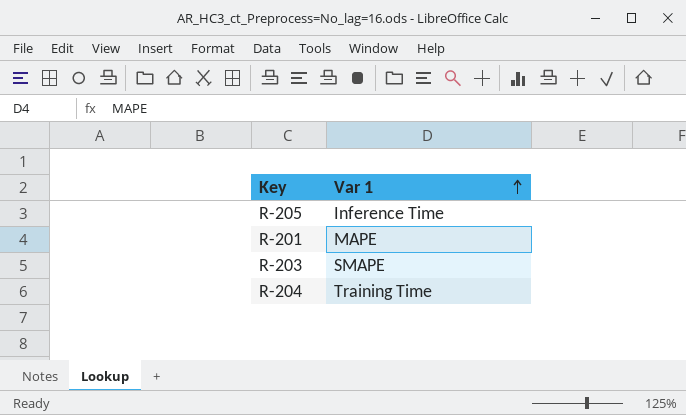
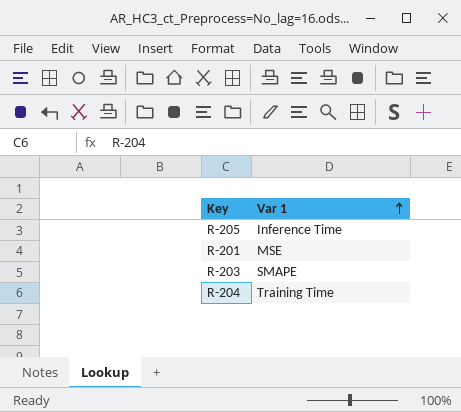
R-201 | Var 1: MAPE -> MSE

